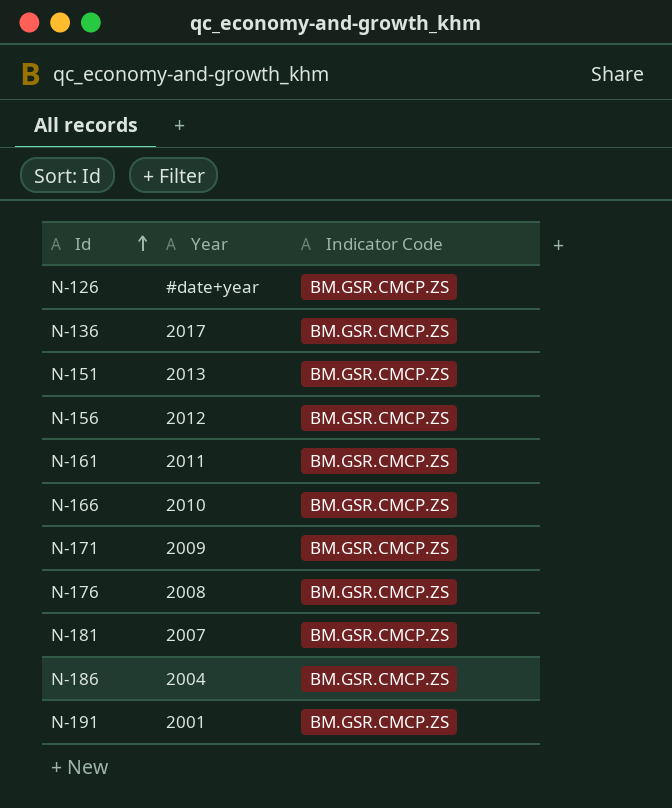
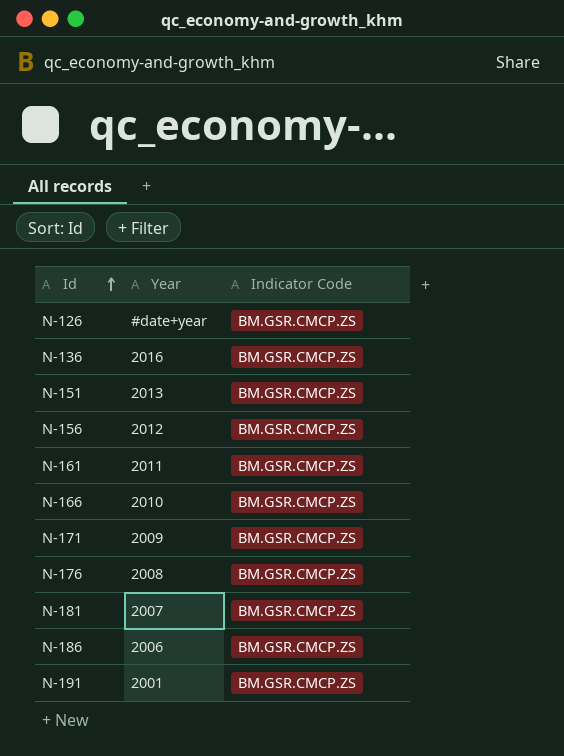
N-136 | Year: 2017 -> 2016
N-186 | Year: 2004 -> 2006

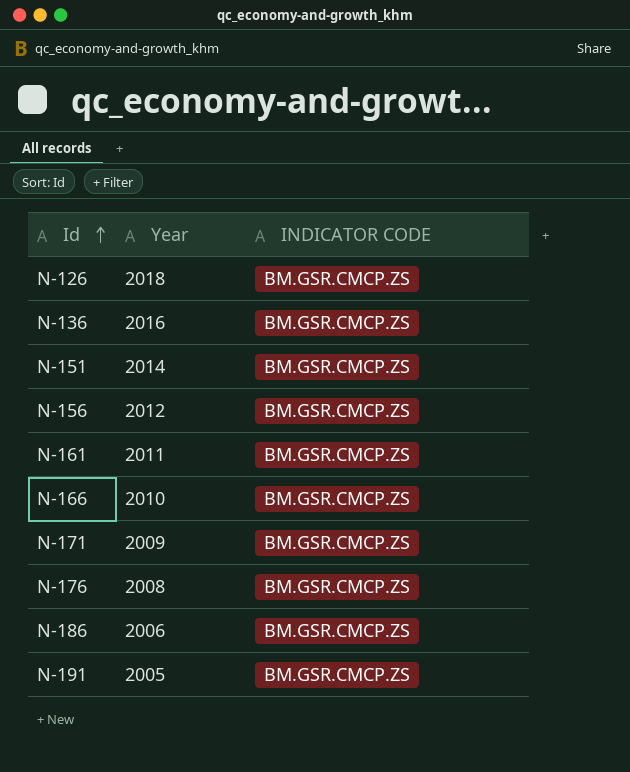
column name: Indicator Code -> INDICATOR CODE
row N-181: 2007 | BM.GSR.CMCP.ZS -> none
N-126 | Year: #date+year -> 2018
N-151 | Year: 2013 -> 2014
N-191 | Year: 2001 -> 2005

